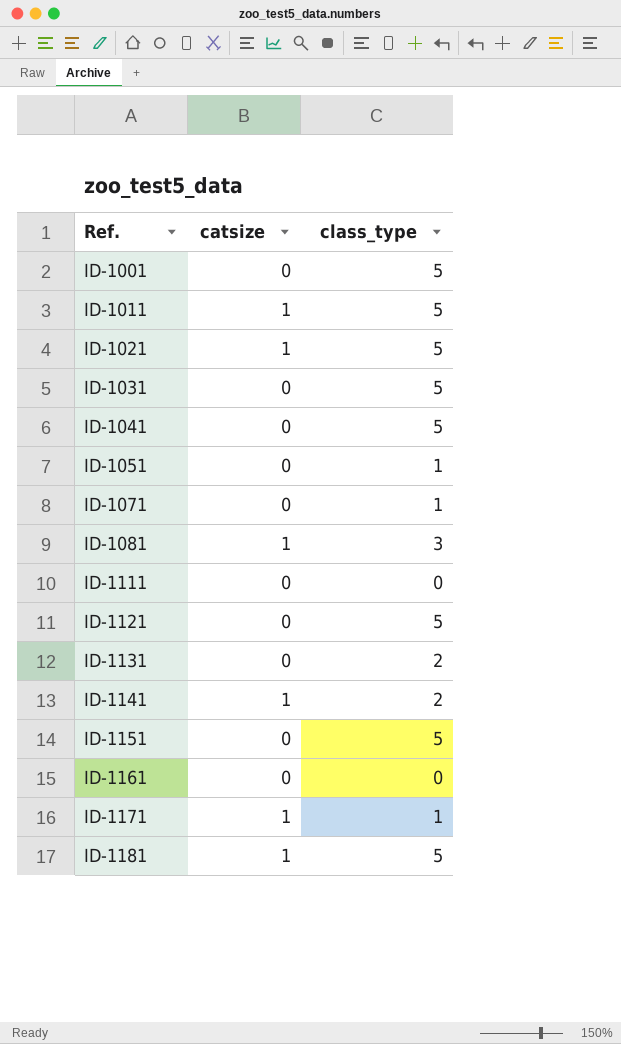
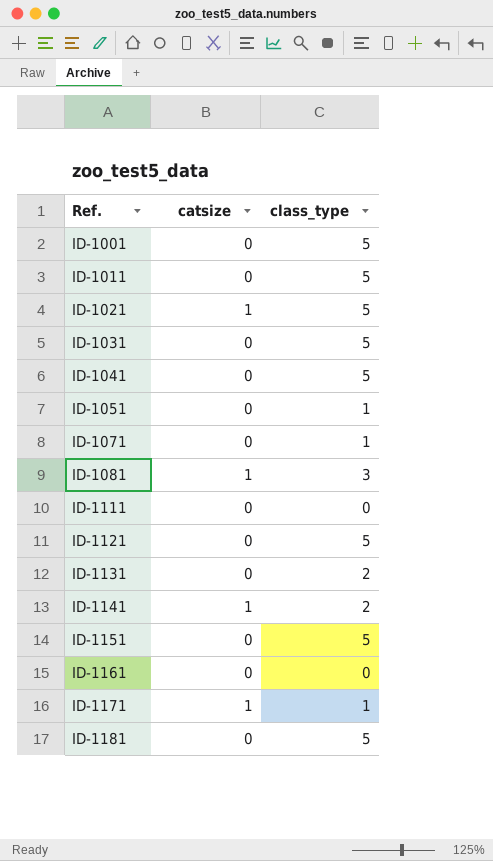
ID-1011 | catsize: 1 -> 0
ID-1181 | catsize: 1 -> 0

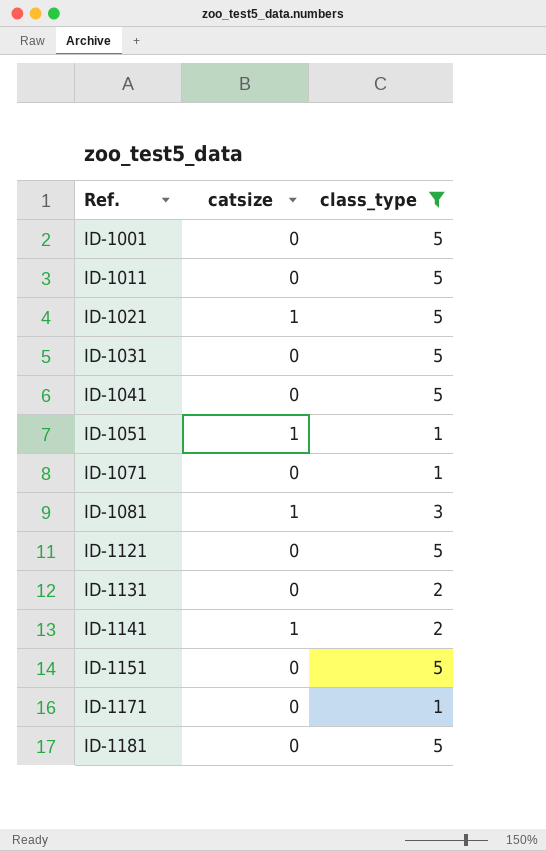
filter: none -> class_type != 0
ID-1051 | catsize: 0 -> 1
ID-1171 | catsize: 1 -> 0

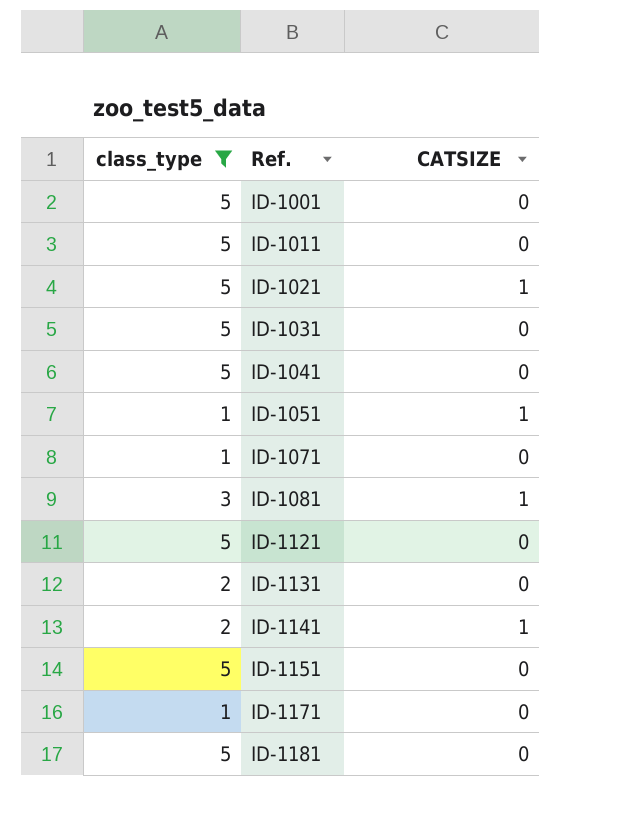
column class_type | position: 3 -> 1
column name: catsize -> CATSIZE

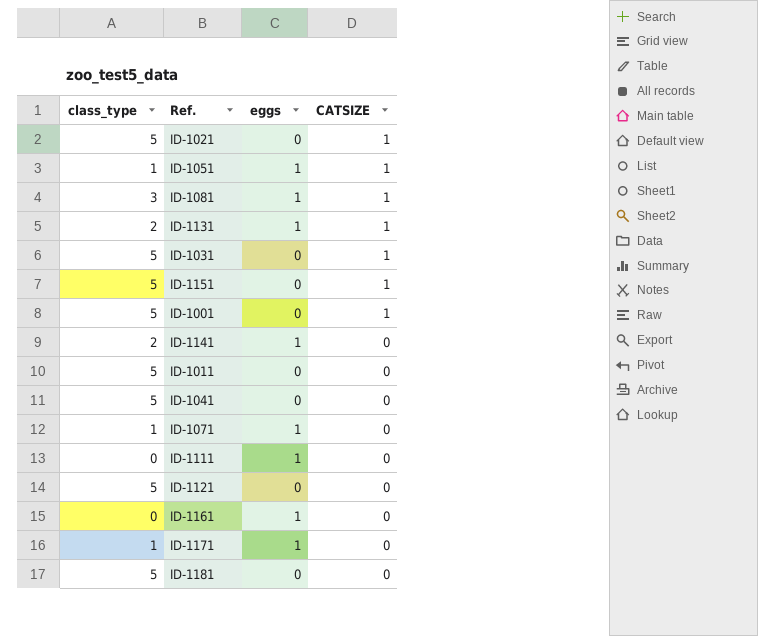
filter: class_type != 0 -> none
row order: Ref. ascending -> CATSIZE descending
column eggs | position: none -> 3
ID-1131 | CATSIZE: 0 -> 1
ID-1031 | CATSIZE: 0 -> 1
ID-1151 | CATSIZE: 0 -> 1
ID-1001 | CATSIZE: 0 -> 1
ID-1141 | CATSIZE: 1 -> 0

